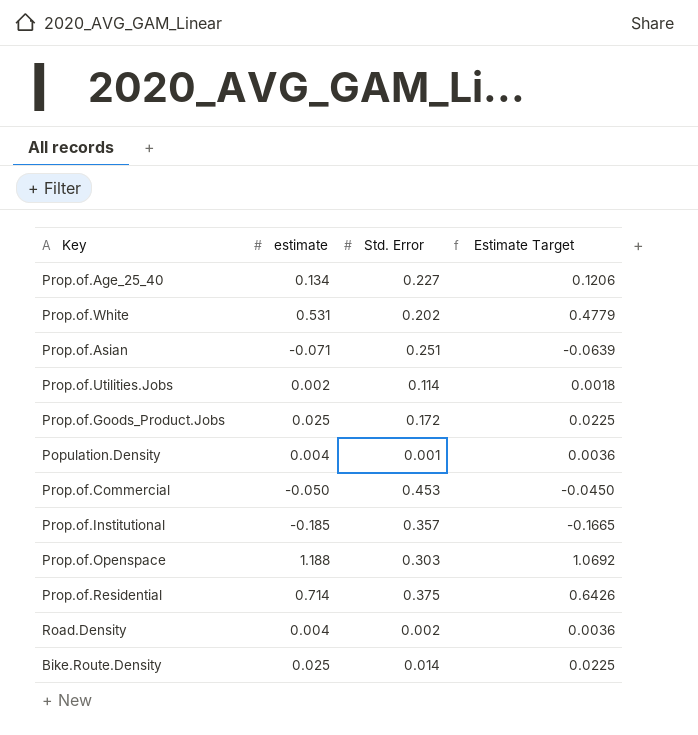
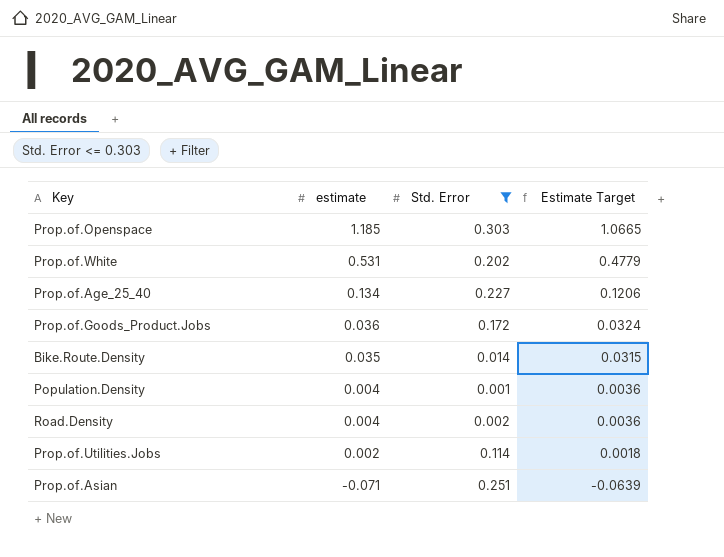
filter: none -> Std. Error <= 0.303
row order: none -> estimate descending
Prop.of.Openspace | estimate: 1.188 -> 1.185
Prop.of.Openspace | Estimate Target: 1.0692 -> 1.0665
Prop.of.Goods_Product.Jobs | estimate: 0.025 -> 0.036
Prop.of.Goods_Product.Jobs | Estimate Target: 0.0225 -> 0.0324
Bike.Route.Density | estimate: 0.025 -> 0.035
Bike.Route.Density | Estimate Target: 0.0225 -> 0.0315

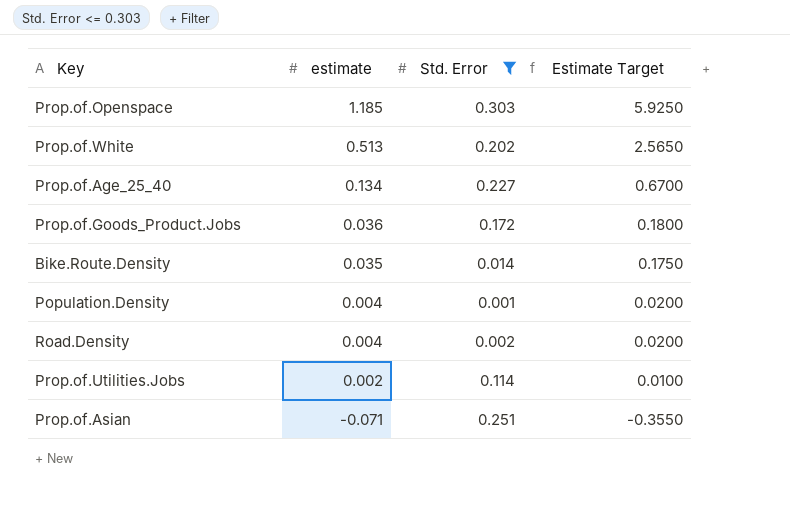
column Estimate Target | formula: [estimate] * 0.9 -> [estimate] * 5
Prop.of.White | estimate: 0.531 -> 0.513

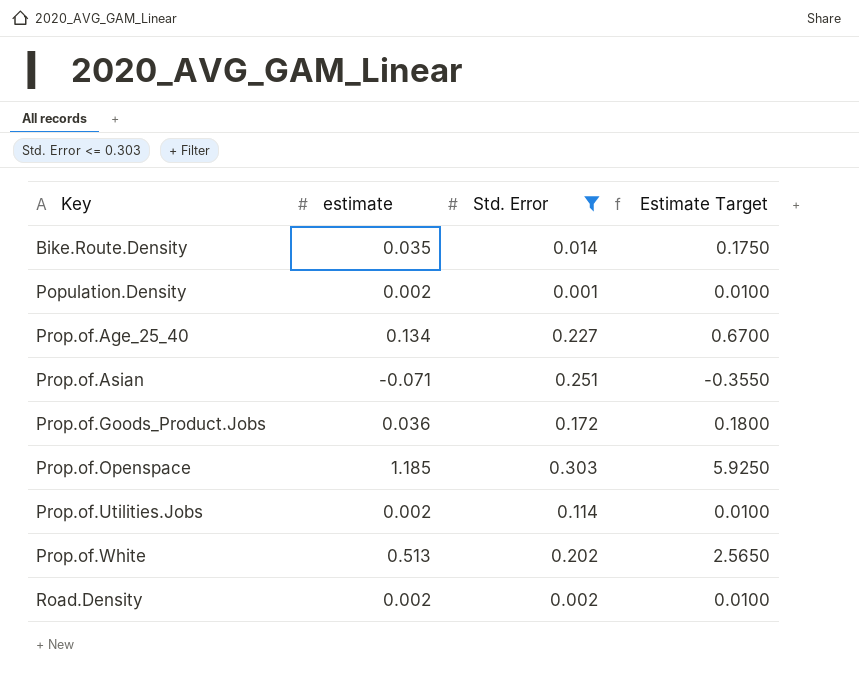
row order: estimate descending -> Key ascending
Population.Density | estimate: 0.004 -> 0.002
Population.Density | Estimate Target: 0.0200 -> 0.0100
Road.Density | estimate: 0.004 -> 0.002
Road.Density | Estimate Target: 0.0200 -> 0.0100

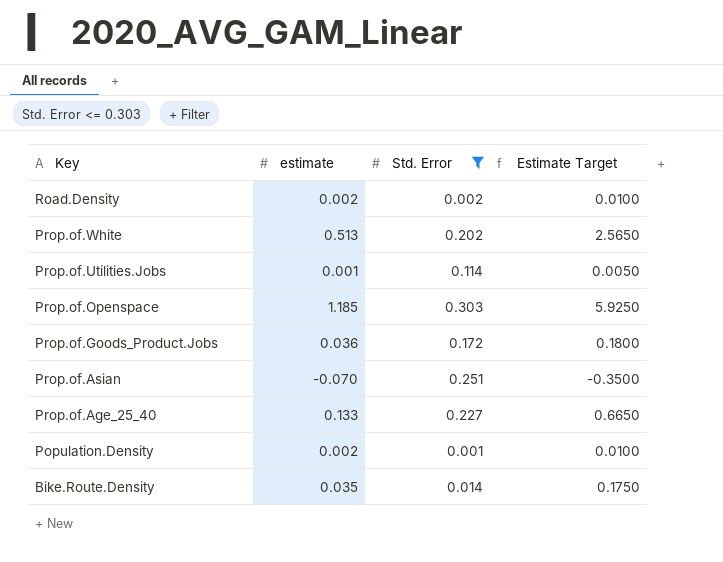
row order: Key ascending -> Key descending
Prop.of.Utilities.Jobs | estimate: 0.002 -> 0.001
Prop.of.Utilities.Jobs | Estimate Target: 0.0100 -> 0.0050
Prop.of.Asian | estimate: -0.071 -> -0.070
Prop.of.Asian | Estimate Target: -0.3550 -> -0.3500
Prop.of.Age_25_40 | estimate: 0.134 -> 0.133
Prop.of.Age_25_40 | Estimate Target: 0.6700 -> 0.6650

